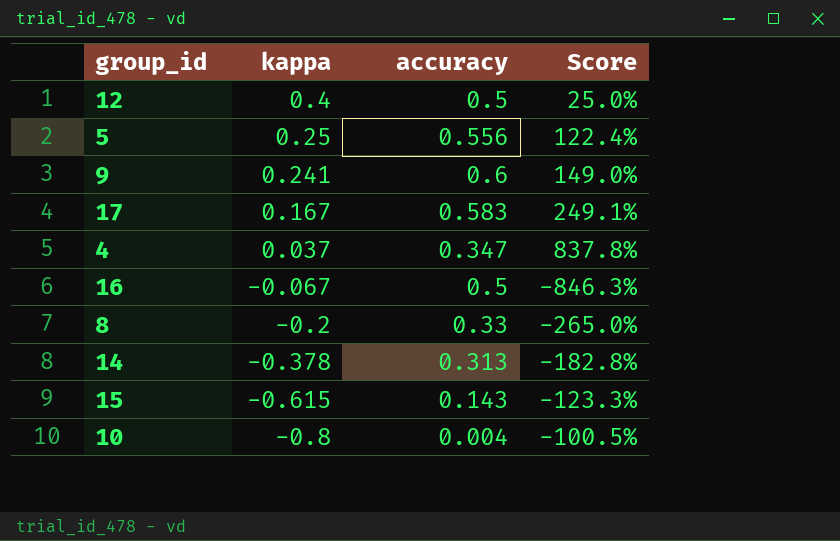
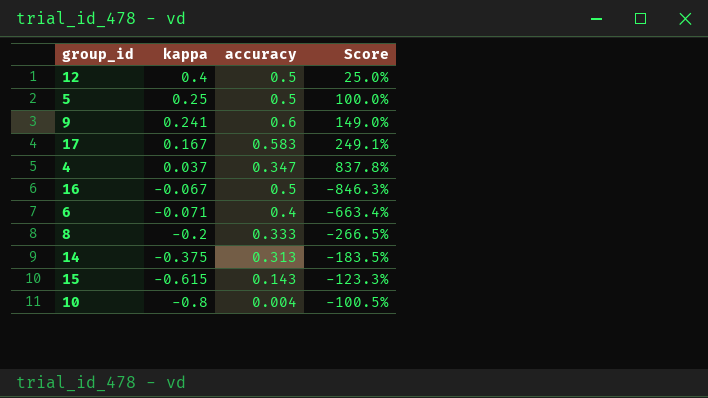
5 | accuracy: 0.556 -> 0.5
5 | Score: 122.4% -> 100.0%
row 6: none -> -0.071 | 0.4 | -663.4%
8 | accuracy: 0.33 -> 0.333
8 | Score: -265.0% -> -266.5%
14 | kappa: -0.378 -> -0.375
14 | Score: -182.8% -> -183.5%

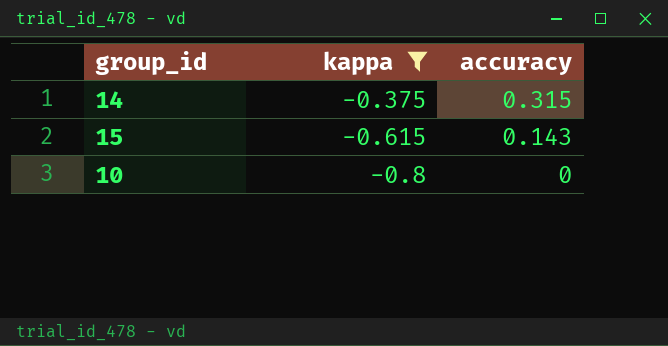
filter: none -> kappa <= -0.375
column Score | formula: ([accuracy] - [kappa]) / [kappa] -> none
14 | accuracy: 0.313 -> 0.315
10 | accuracy: 0.004 -> 0

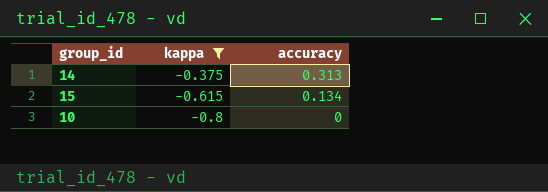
14 | accuracy: 0.315 -> 0.313
15 | accuracy: 0.143 -> 0.134

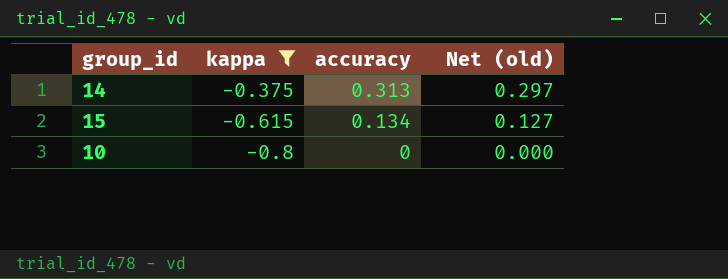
column Net (old) | formula: none -> [accuracy] * 0.95

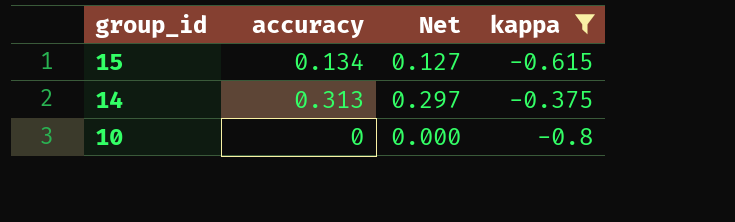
row order: kappa descending -> group_id descending
column name: Net (old) -> Net
column kappa | position: 2 -> 4

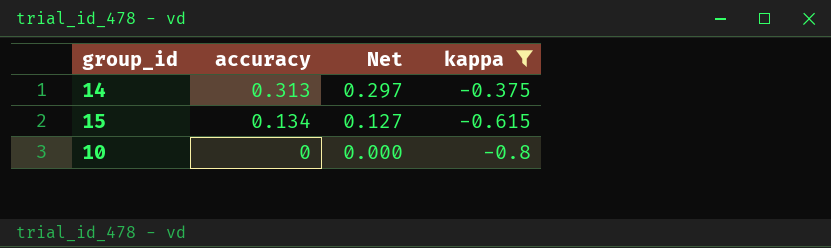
row order: group_id descending -> accuracy descending

